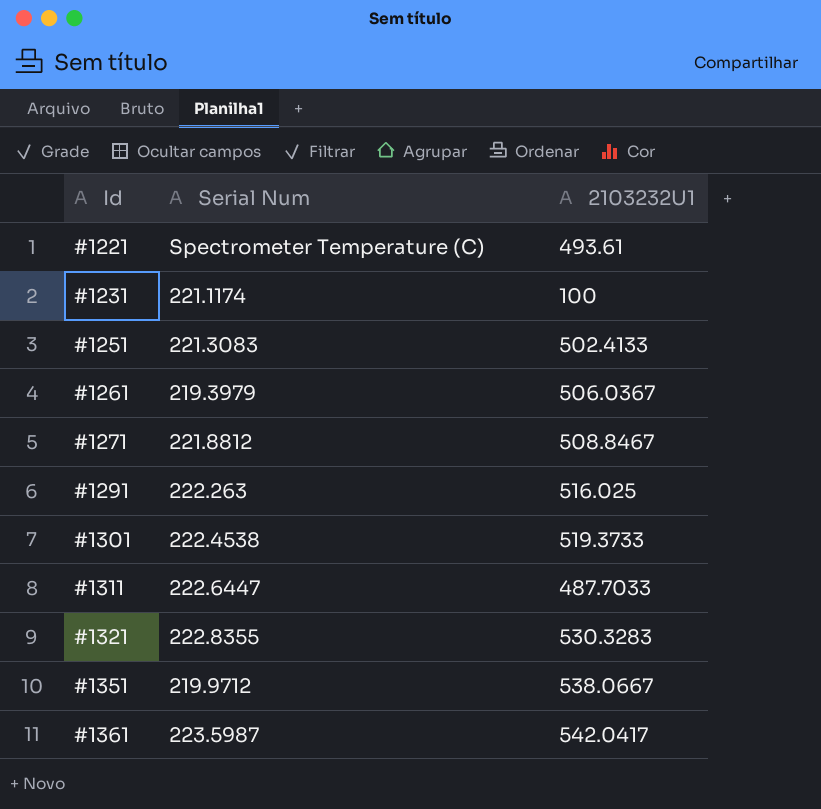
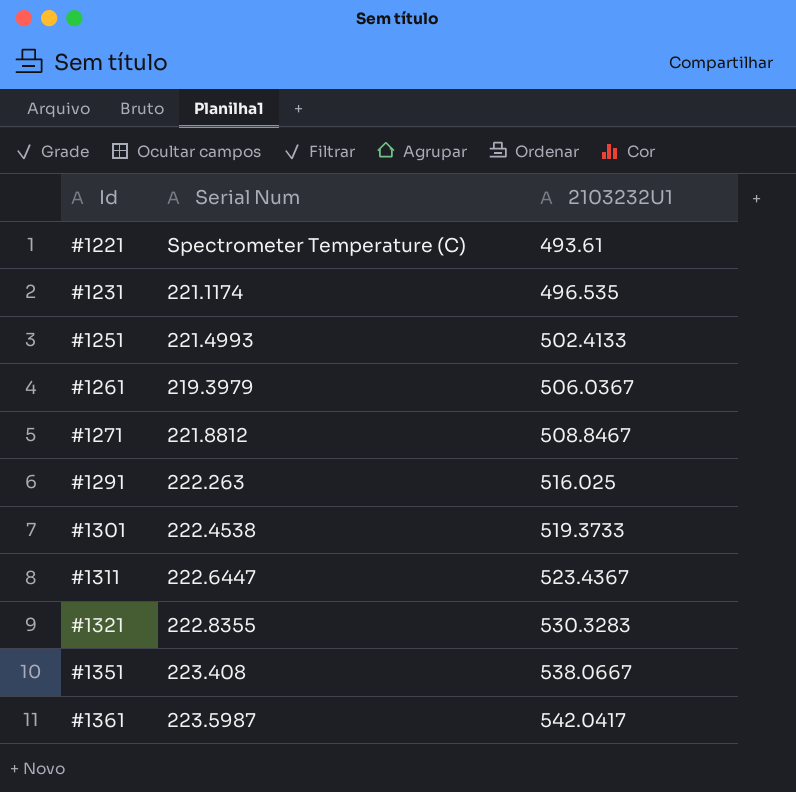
#1231 | 2103232U1: 100 -> 496.535
#1251 | Serial Num: 221.3083 -> 221.4993
#1311 | 2103232U1: 487.7033 -> 523.4367
#1351 | Serial Num: 219.9712 -> 223.408

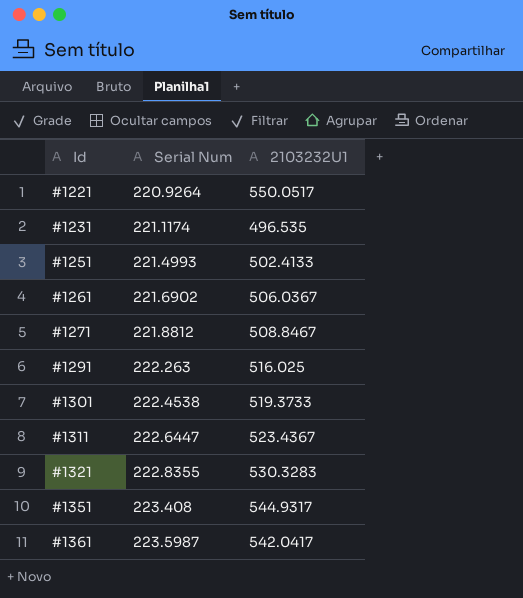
#1221 | Serial Num: Spectrometer Temperature (C) -> 220.9264
#1221 | 2103232U1: 493.61 -> 550.0517
#1261 | Serial Num: 219.3979 -> 221.6902
#1351 | 2103232U1: 538.0667 -> 544.9317

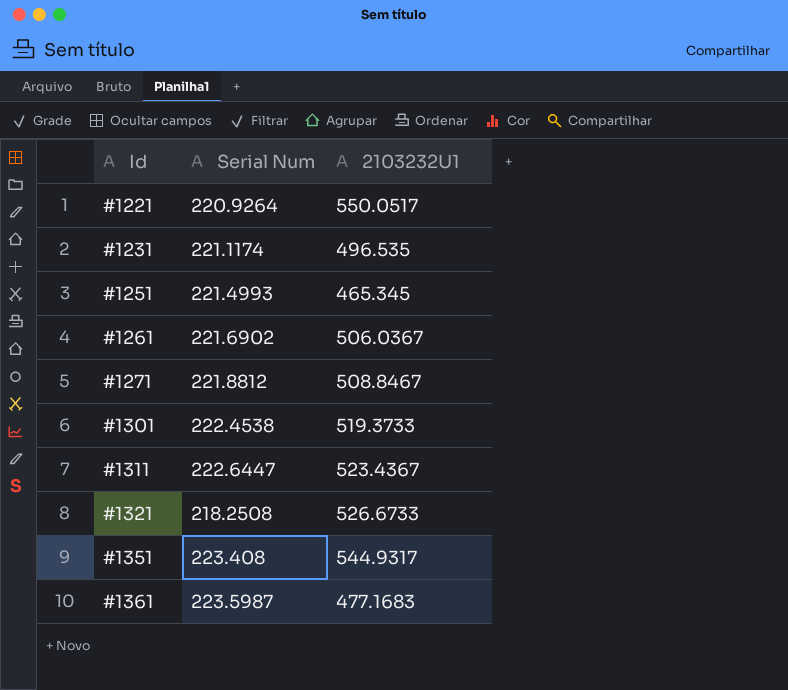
row #1291: 222.263 | 516.025 -> none
#1251 | 2103232U1: 502.4133 -> 465.345
#1321 | Serial Num: 222.8355 -> 218.2508
#1321 | 2103232U1: 530.3283 -> 526.6733
#1361 | 2103232U1: 542.0417 -> 477.1683

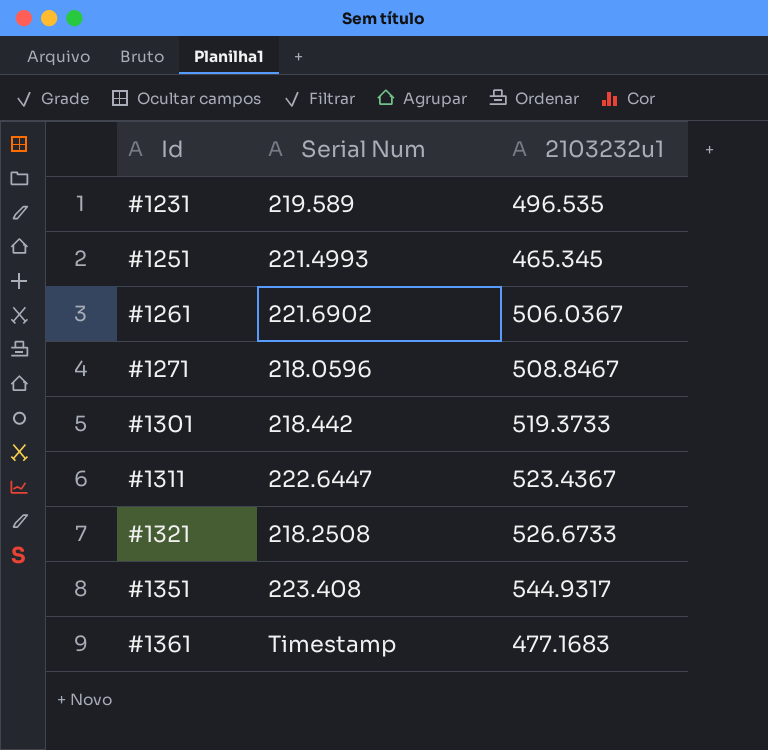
column name: 2103232U1 -> 2103232u1
row #1221: 220.9264 | 550.0517 -> none
#1231 | Serial Num: 221.1174 -> 219.589
#1271 | Serial Num: 221.8812 -> 218.0596
#1301 | Serial Num: 222.4538 -> 218.442
#1361 | Serial Num: 223.5987 -> Timestamp

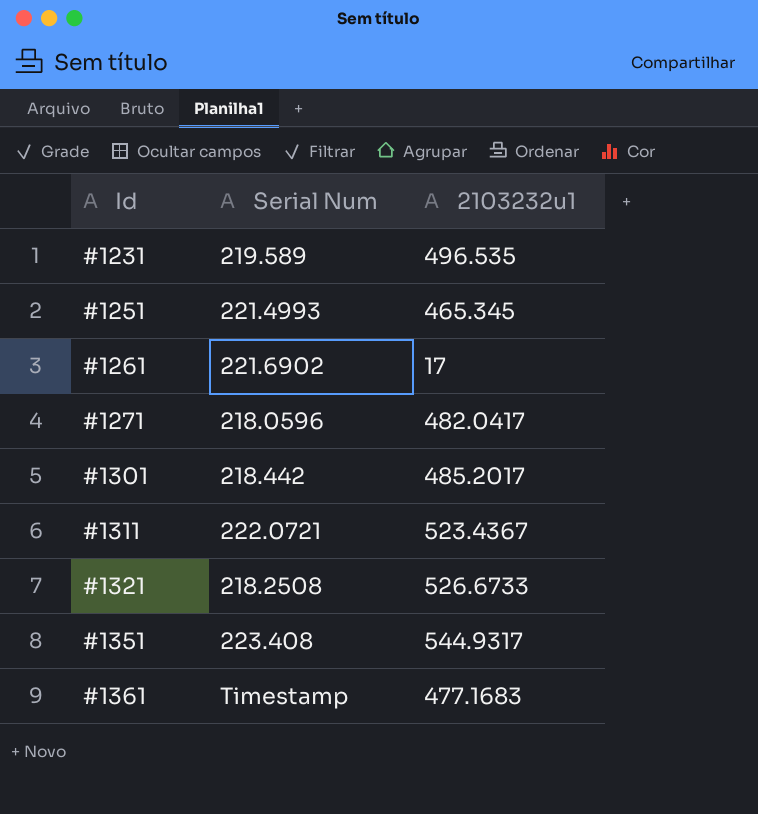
#1261 | 2103232u1: 506.0367 -> 17
#1271 | 2103232u1: 508.8467 -> 482.0417
#1301 | 2103232u1: 519.3733 -> 485.2017
#1311 | Serial Num: 222.6447 -> 222.0721

